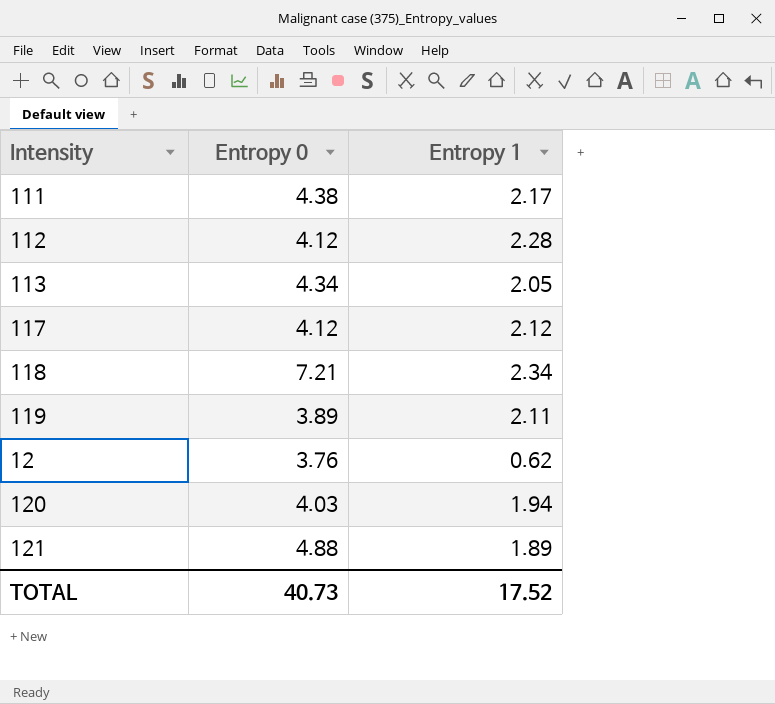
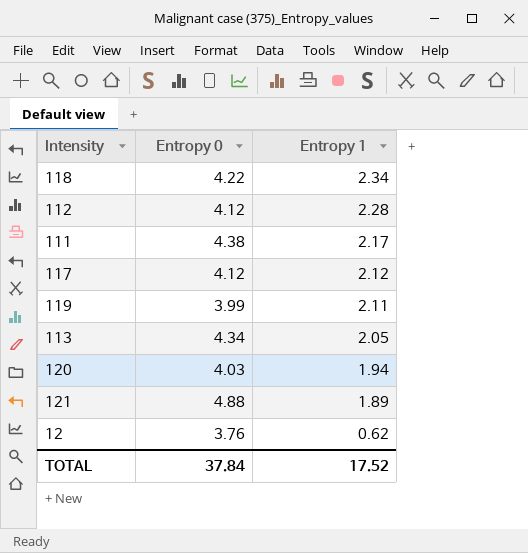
row order: none -> Entropy 1 descending
118 | Entropy 0: 7.21 -> 4.22
119 | Entropy 0: 3.89 -> 3.99
TOTAL | Entropy 0: 40.73 -> 37.84

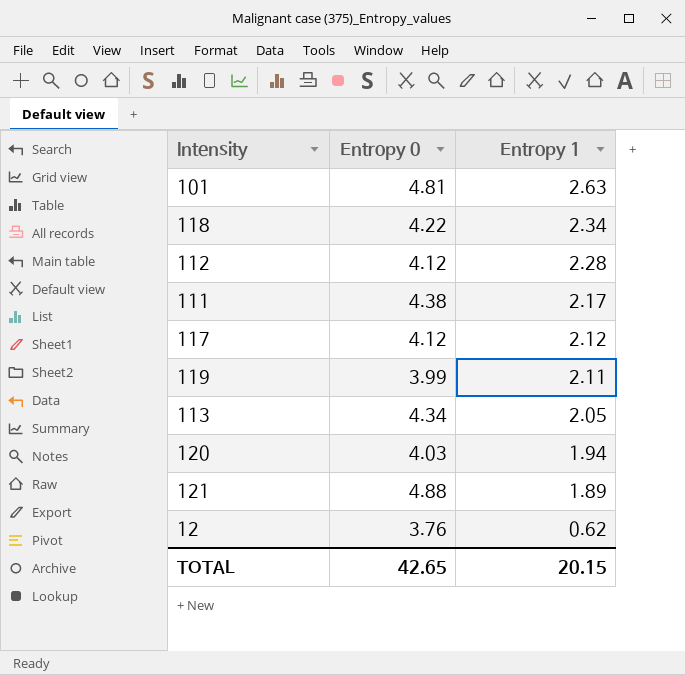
row 101: none -> 4.81 | 2.63
TOTAL | Entropy 0: 37.84 -> 42.65
TOTAL | Entropy 1: 17.52 -> 20.15

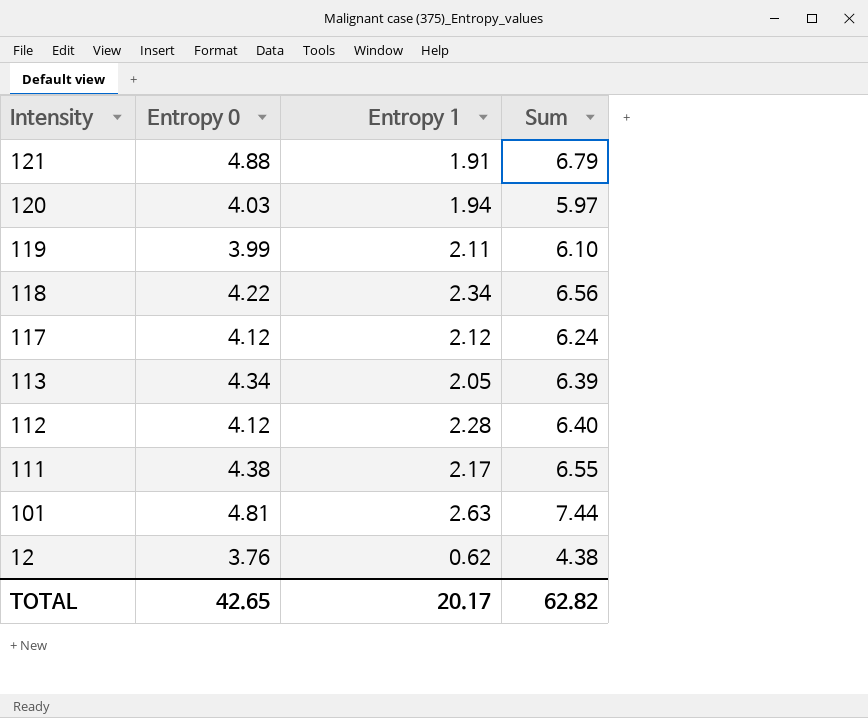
row order: Entropy 1 descending -> Intensity descending
column Sum | formula: none -> [Entropy 0] + [Entropy 1]
121 | Entropy 1: 1.89 -> 1.91
TOTAL | Entropy 1: 20.15 -> 20.17

